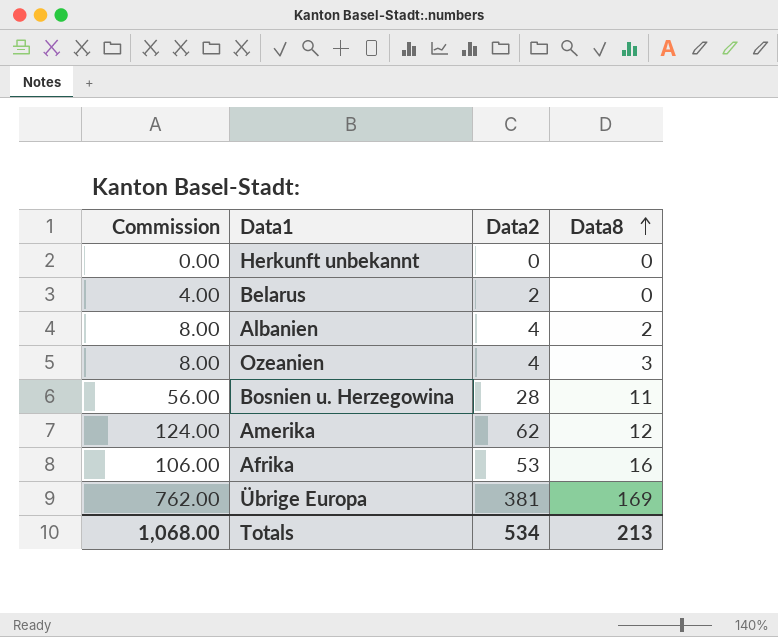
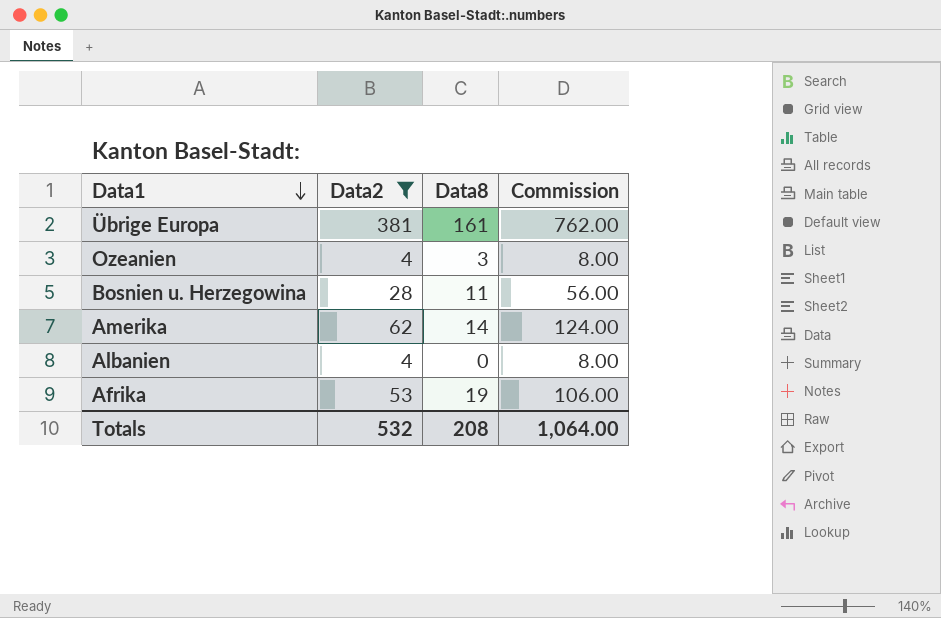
filter: none -> Data2 >= 4
row order: Data8 ascending -> Data1 descending
column Commission | position: 1 -> 4
Übrige Europa | Data8: 169 -> 161
Amerika | Data8: 12 -> 14
Albanien | Data8: 2 -> 0
Afrika | Data8: 16 -> 19
Totals | Data2: 534 -> 532
Totals | Data8: 213 -> 208
Totals | Commission: 1,068.00 -> 1,064.00

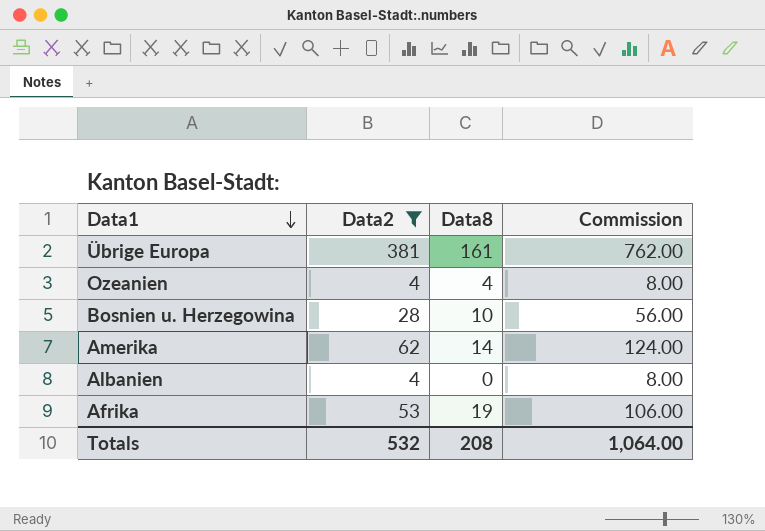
Ozeanien | Data8: 3 -> 4
Bosnien u. Herzegowina | Data8: 11 -> 10

